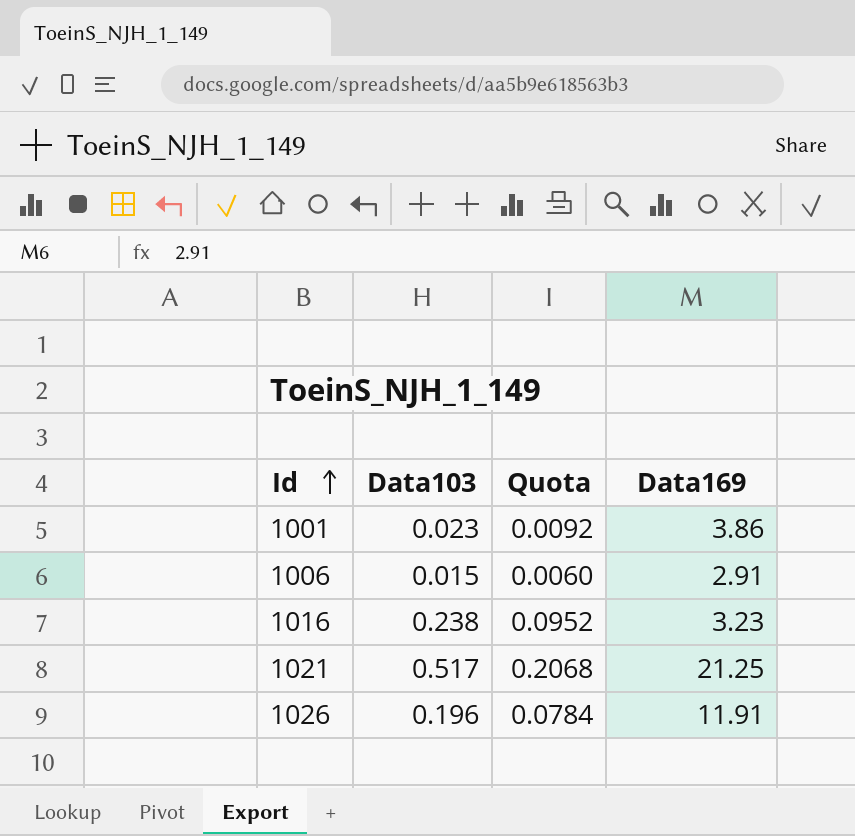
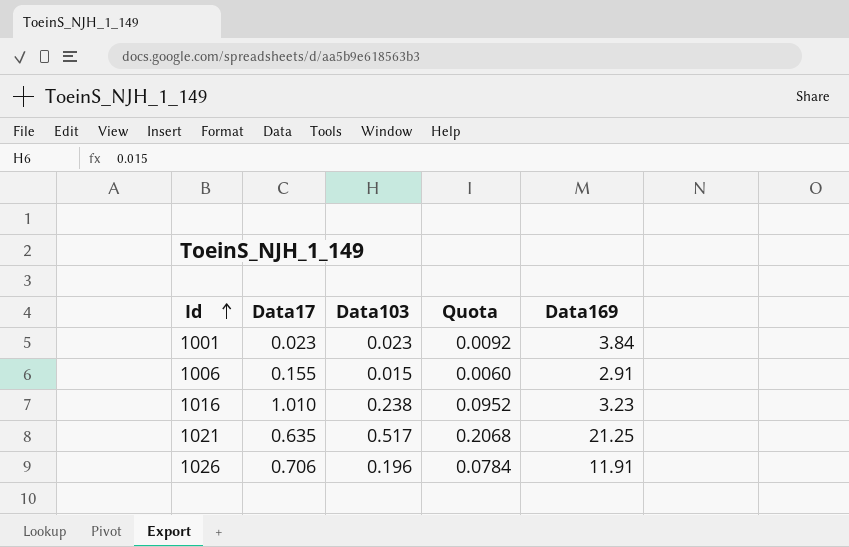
column Data17 | position: none -> 2
1001 | Data169: 3.86 -> 3.84

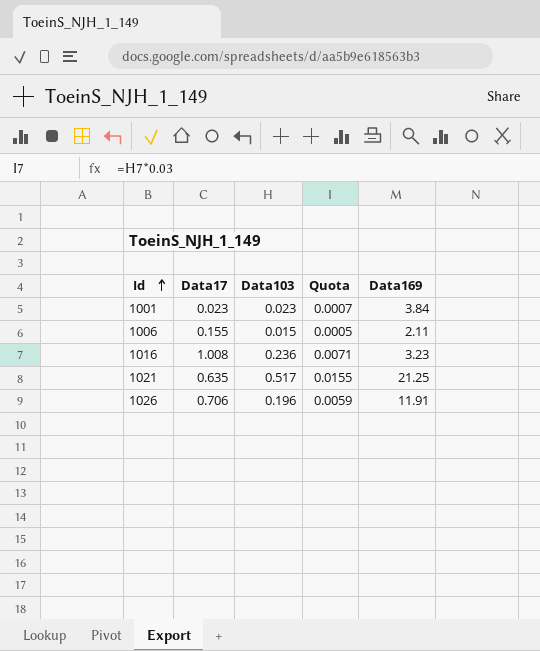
column Quota | formula: [Data103] * 0.4 -> [Data103] * 0.03
1006 | Data169: 2.91 -> 2.11
1016 | Data17: 1.010 -> 1.008
1016 | Data103: 0.238 -> 0.236

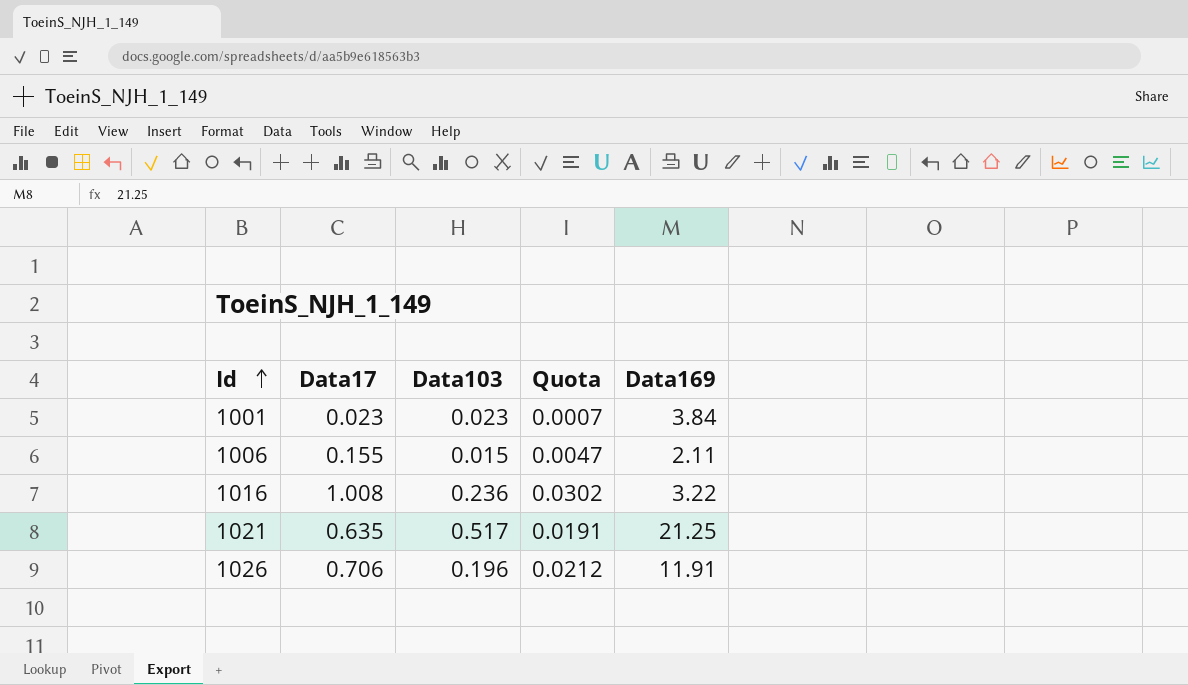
column Quota | formula: [Data103] * 0.03 -> [Data17] * 0.03
1016 | Data169: 3.23 -> 3.22

